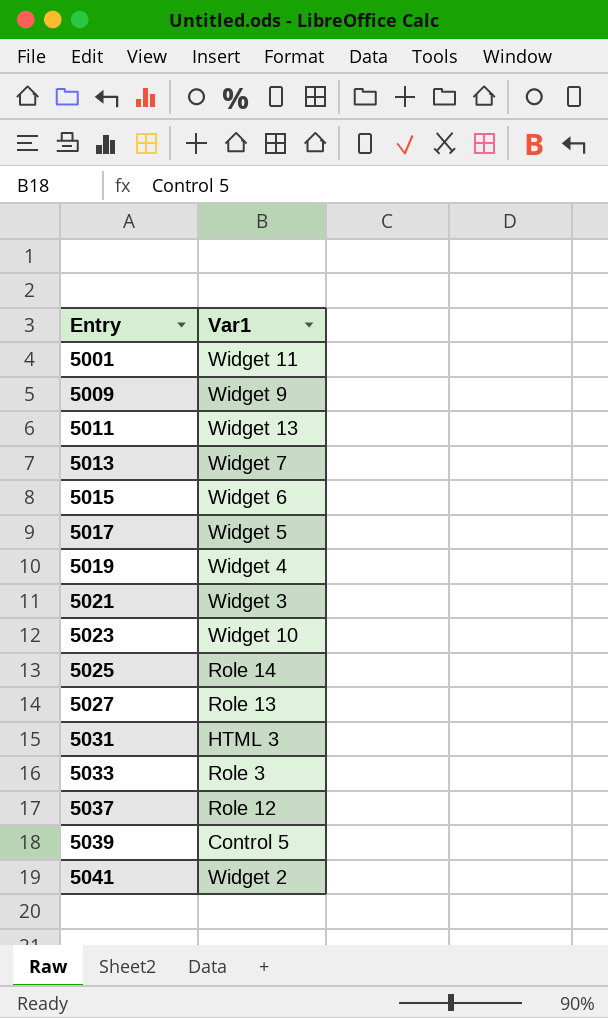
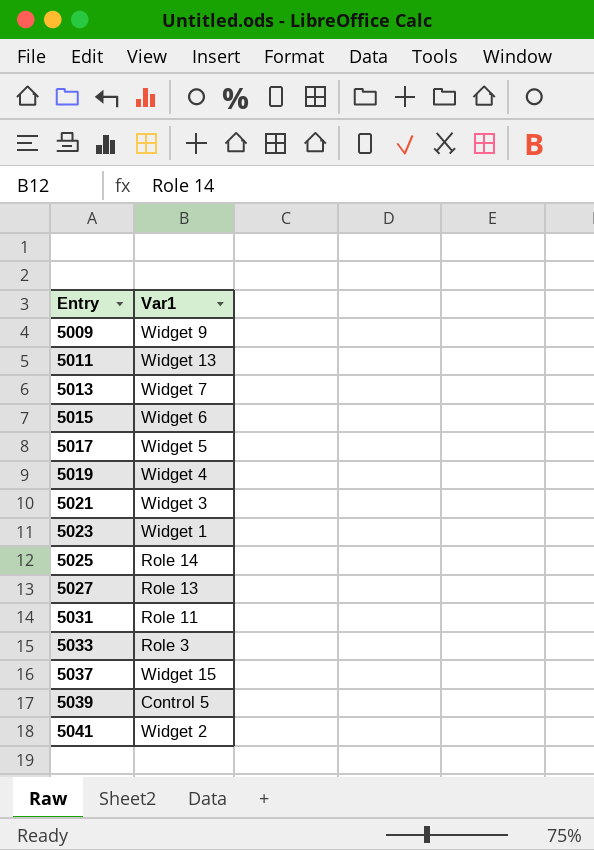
row 5001: Widget 11 -> none
5023 | Var1: Widget 10 -> Widget 1
5031 | Var1: HTML 3 -> Role 11
5037 | Var1: Role 12 -> Widget 15

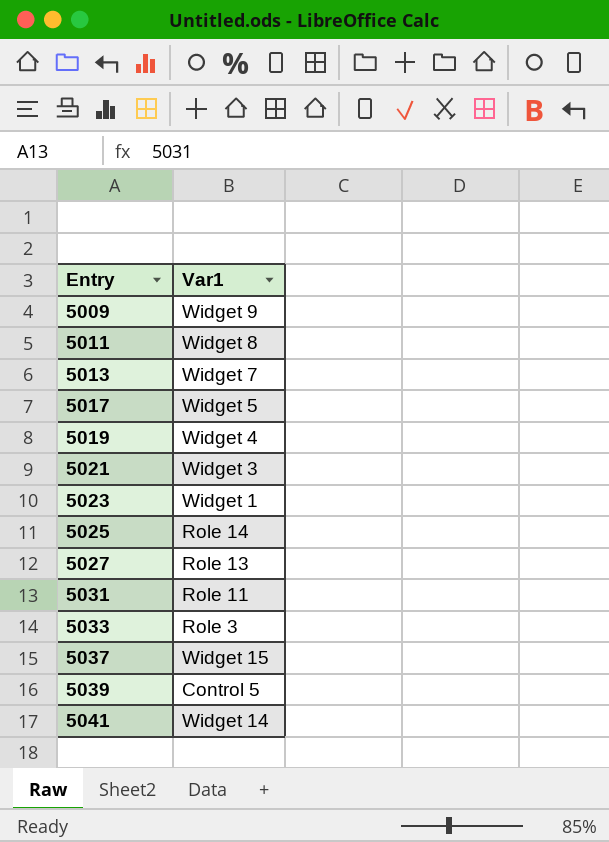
row 5015: Widget 6 -> none
5011 | Var1: Widget 13 -> Widget 8
5041 | Var1: Widget 2 -> Widget 14

